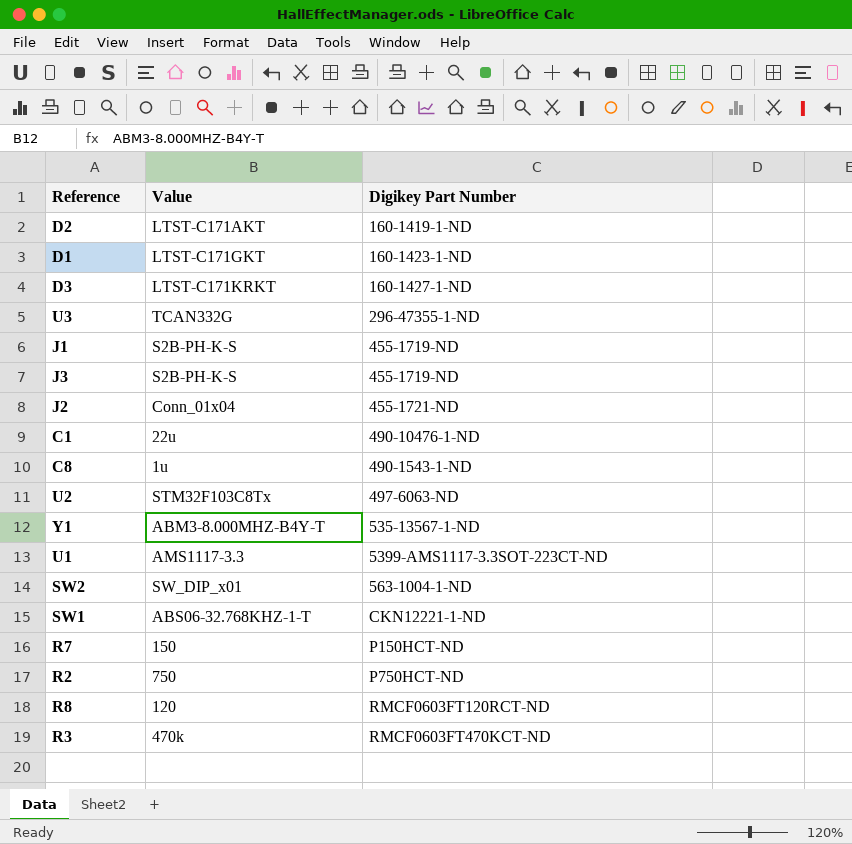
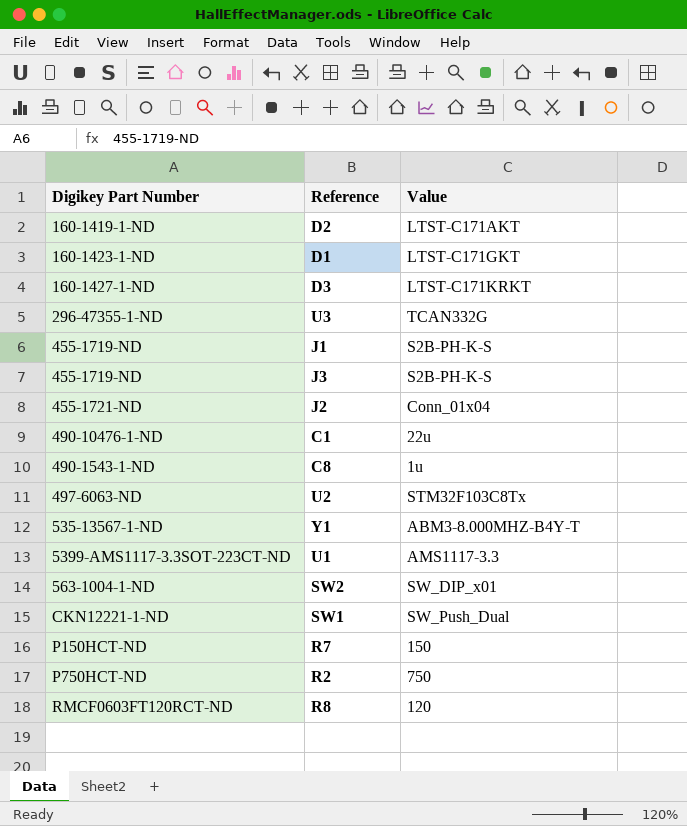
column Digikey Part Number | position: 3 -> 1
row R3: 470k | RMCF0603FT470KCT-ND -> none
SW1 | Value: ABS06-32.768KHZ-1-T -> SW_Push_Dual

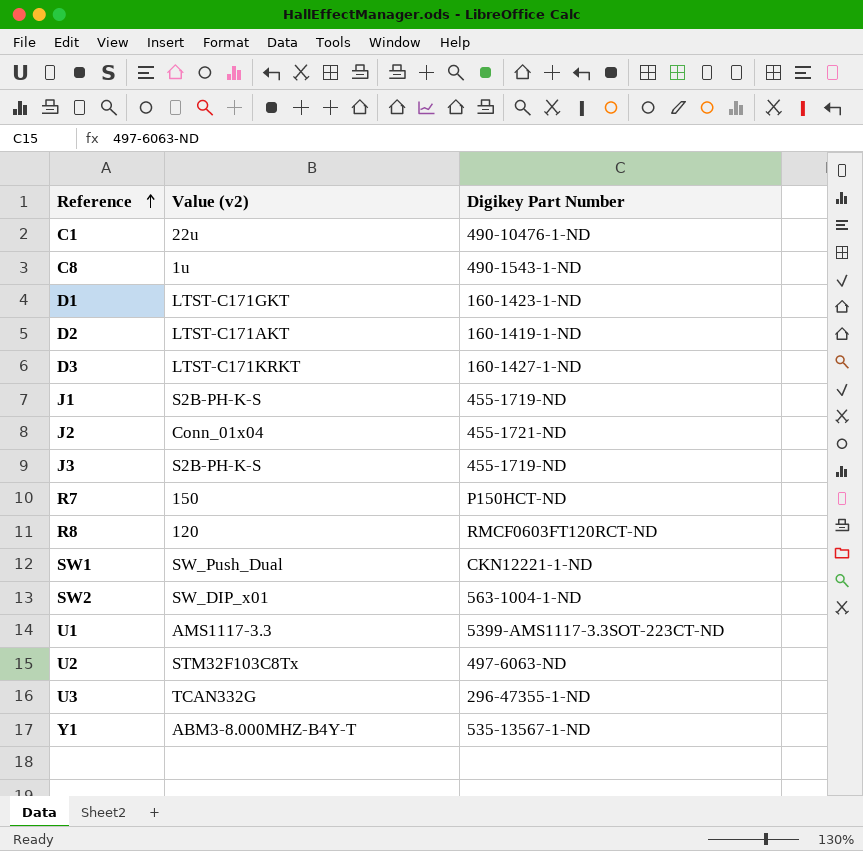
row order: none -> Reference ascending
column name: Value -> Value (v2)
column Digikey Part Number | position: 1 -> 3
row R2: P750HCT-ND | 750 -> none

